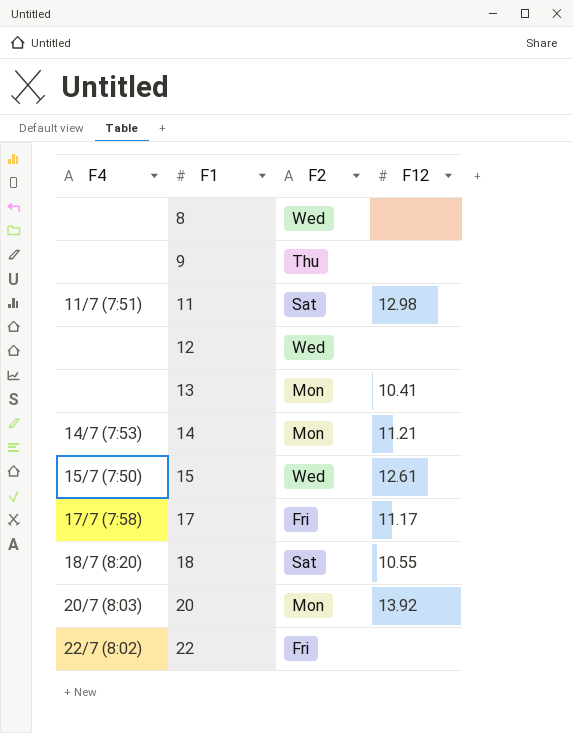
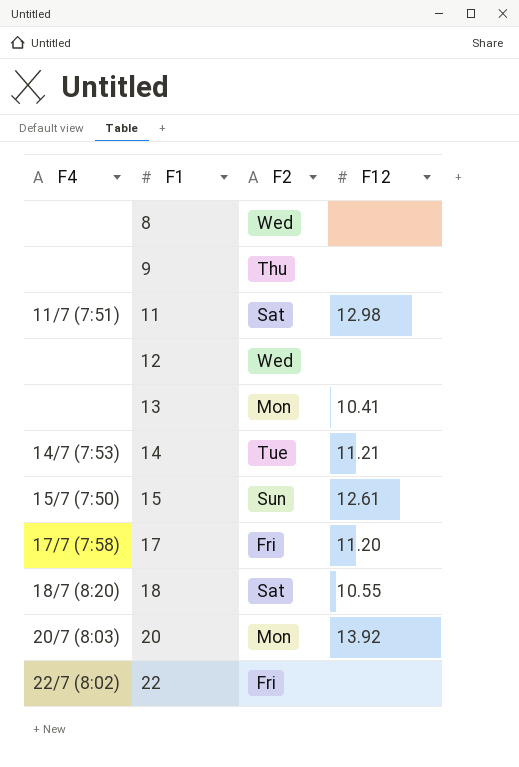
14 | F2: Mon -> Tue
15 | F2: Wed -> Sun
17 | F12: 11.17 -> 11.20

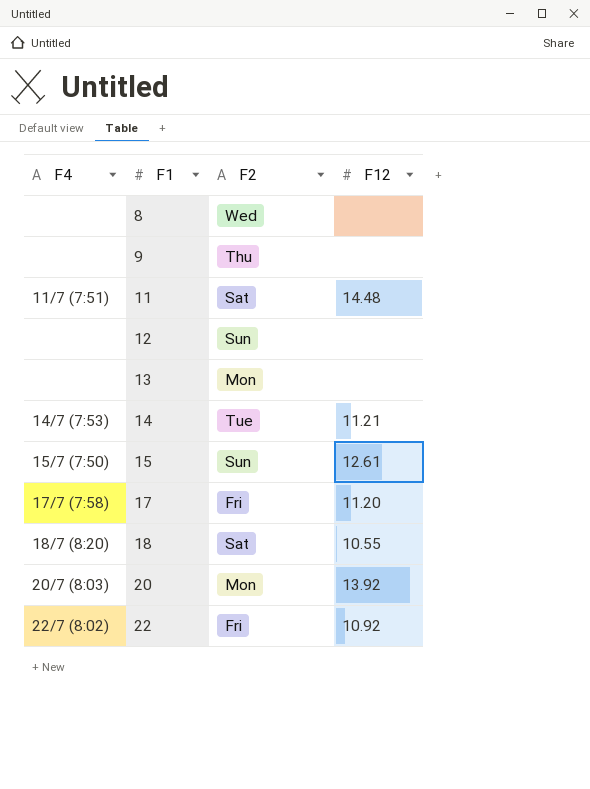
11 | F12: 12.98 -> 14.48
12 | F2: Wed -> Sun
13 | F12: 10.41 -> none
22 | F12: none -> 10.92

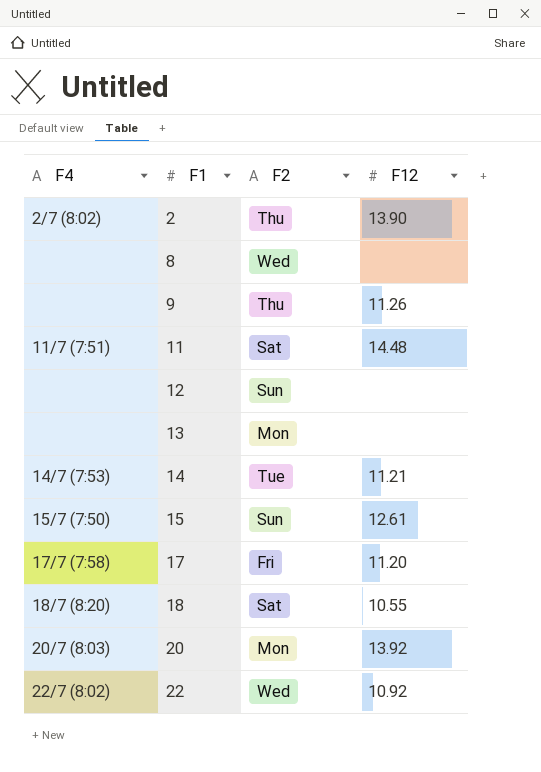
row 2: none -> 2/7 (8:02) | Thu | 13.90
9 | F12: none -> 11.26
22 | F2: Fri -> Wed

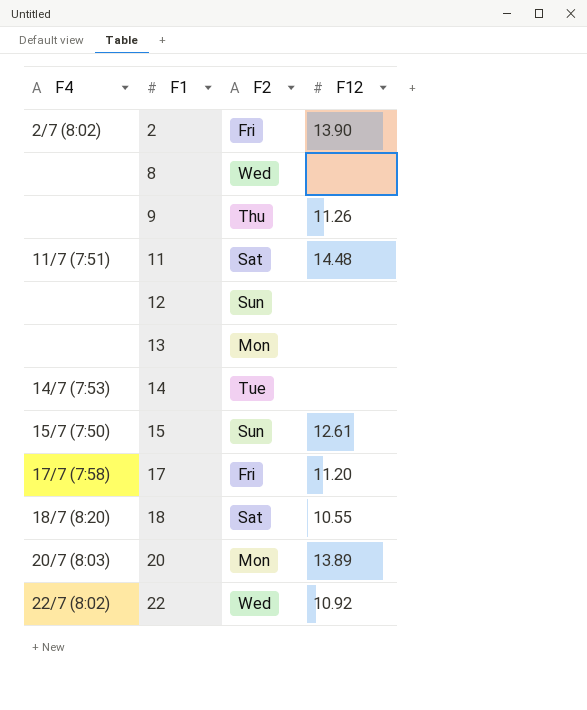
2 | F2: Thu -> Fri
14 | F12: 11.21 -> none
20 | F12: 13.92 -> 13.89

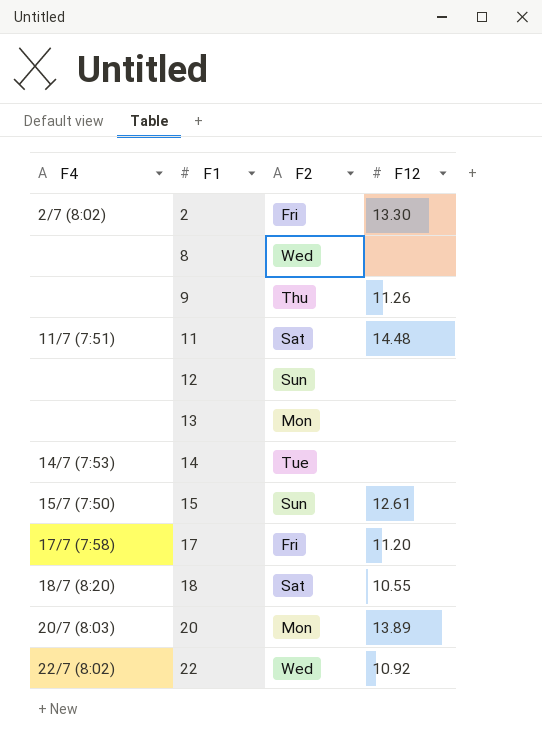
2 | F12: 13.90 -> 13.30

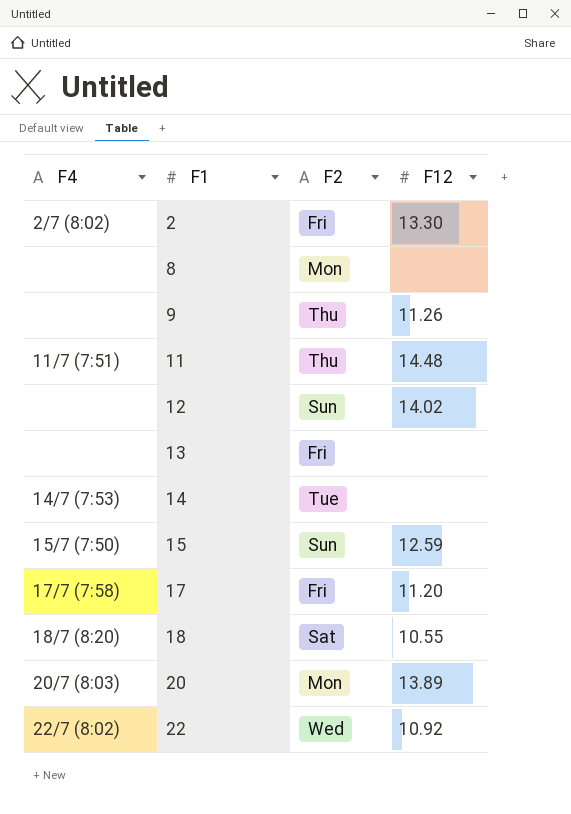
8 | F2: Wed -> Mon
11 | F2: Sat -> Thu
12 | F12: none -> 14.02
13 | F2: Mon -> Fri
15 | F12: 12.61 -> 12.59

